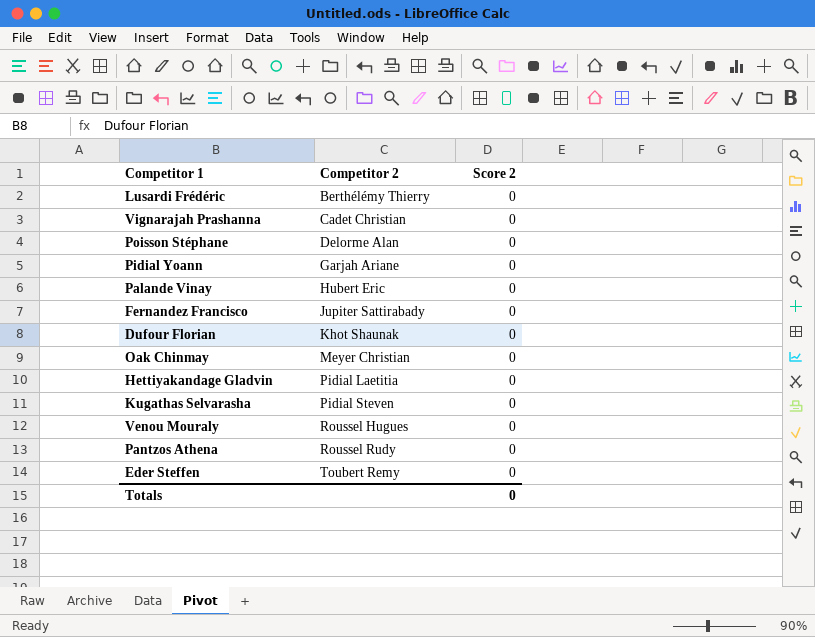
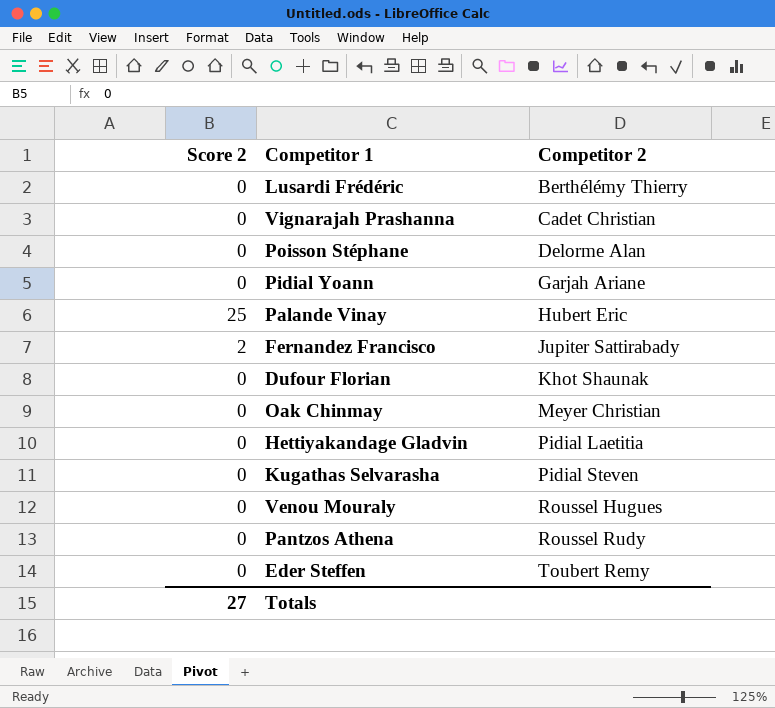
column Score 2 | position: 3 -> 1
Palande Vinay | Score 2: 0 -> 25
Fernandez Francisco | Score 2: 0 -> 2
Totals | Score 2: 0 -> 27

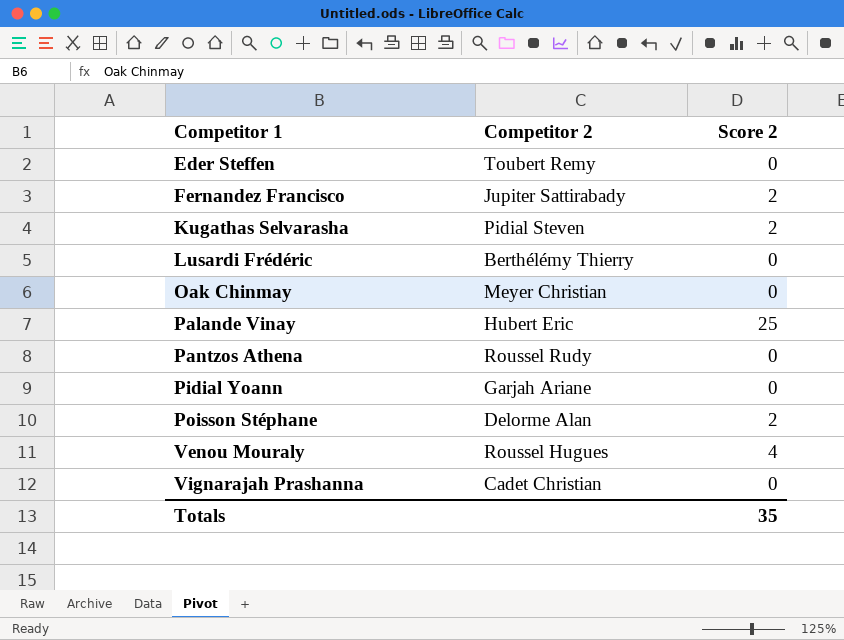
row order: Competitor 2 ascending -> Competitor 1 ascending
column Score 2 | position: 1 -> 3
row Dufour Florian: 0 | Khot Shaunak -> none
row Hettiyakandage Gladvin: 0 | Pidial Laetitia -> none
Kugathas Selvarasha | Score 2: 0 -> 2
Poisson Stéphane | Score 2: 0 -> 2
Venou Mouraly | Score 2: 0 -> 4
Totals | Score 2: 27 -> 35

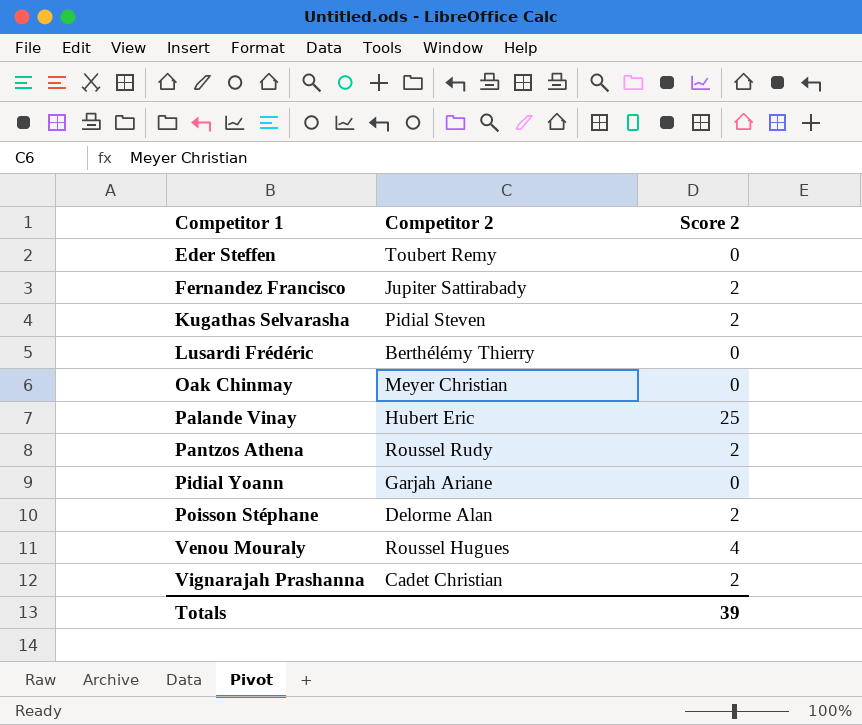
Pantzos Athena | Score 2: 0 -> 2
Vignarajah Prashanna | Score 2: 0 -> 2
Totals | Score 2: 35 -> 39

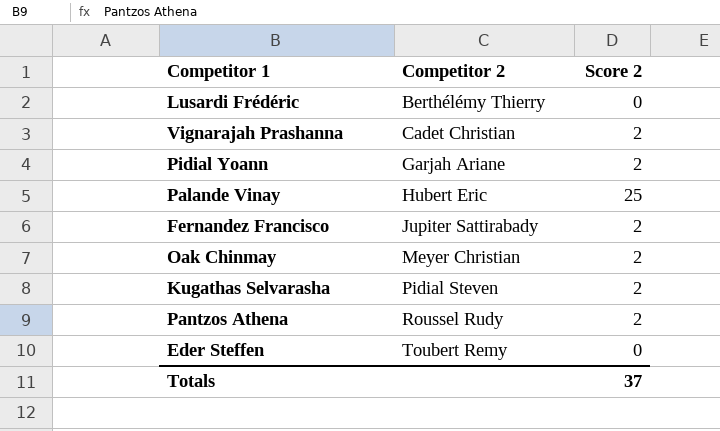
row order: Competitor 1 ascending -> Competitor 2 ascending
row Poisson Stéphane: Delorme Alan | 2 -> none
row Venou Mouraly: Roussel Hugues | 4 -> none
Pidial Yoann | Score 2: 0 -> 2
Oak Chinmay | Score 2: 0 -> 2
Totals | Score 2: 39 -> 37

